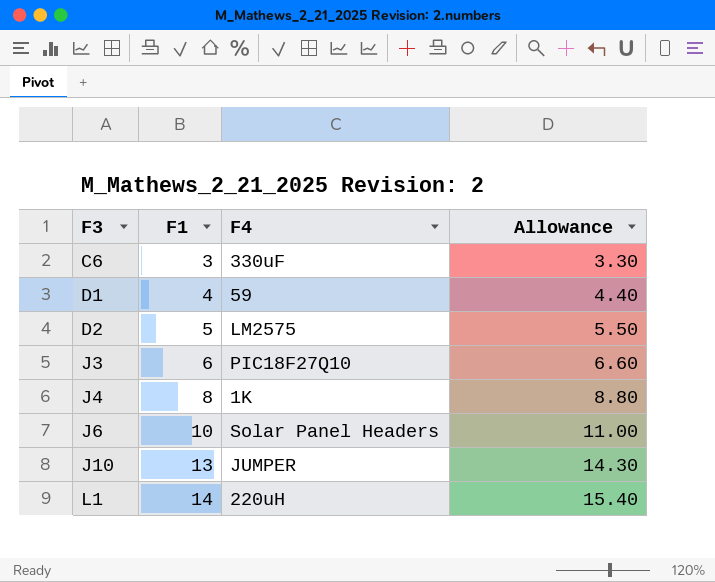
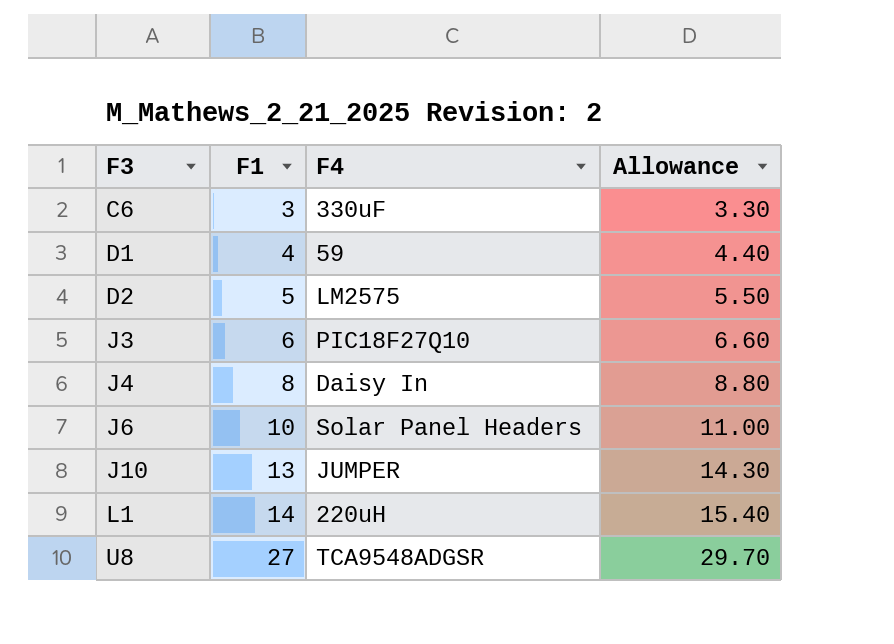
J4 | F4: 1K -> Daisy In
row U8: none -> 27 | TCA9548ADGSR | 29.70

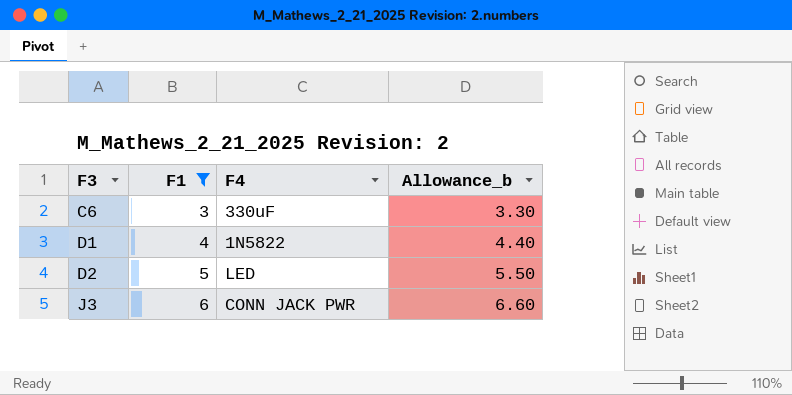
filter: none -> F1 <= 6
column name: Allowance -> Allowance_b
D1 | F4: 59 -> 1N5822
D2 | F4: LM2575 -> LED
J3 | F4: PIC18F27Q10 -> CONN JACK PWR

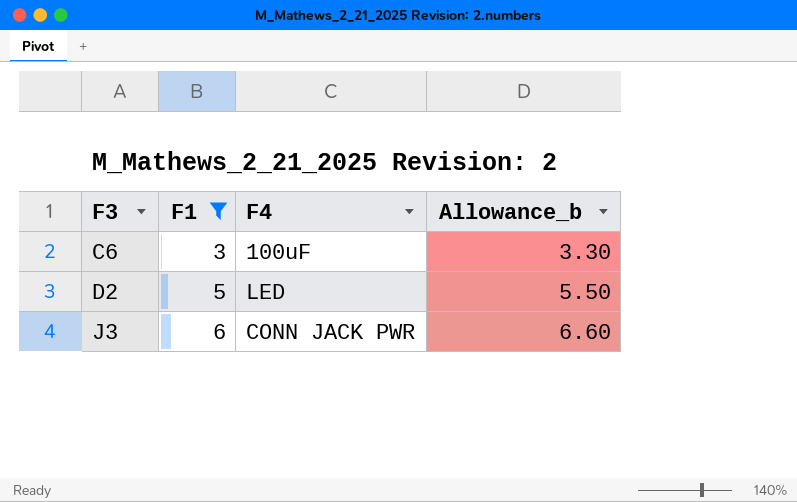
row D1: 4 | 1N5822 | 4.40 -> none
C6 | F4: 330uF -> 100uF

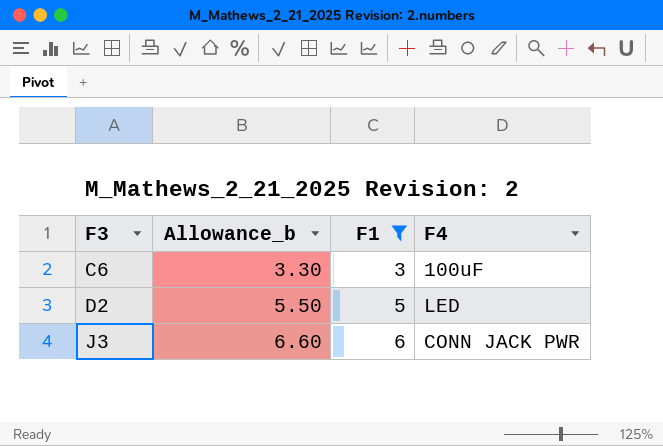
column Allowance_b | position: 4 -> 2

